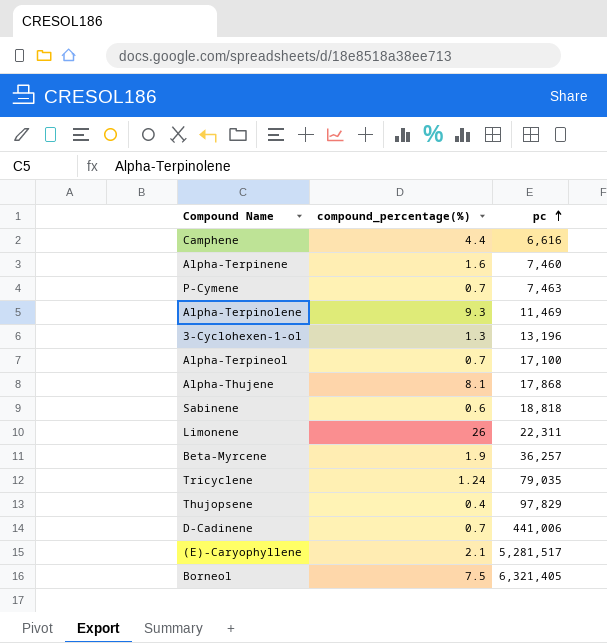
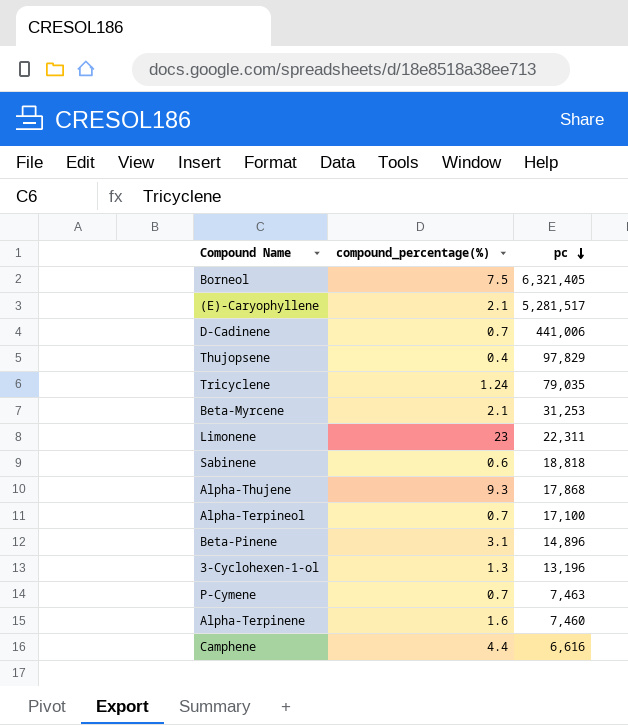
row order: pc ascending -> pc descending
row Alpha-Terpinolene: 9.3 | 11,469 -> none
Beta-Myrcene | compound_percentage(%): 1.9 -> 2.1
Beta-Myrcene | pc: 36,257 -> 31,253
Limonene | compound_percentage(%): 26 -> 23
Alpha-Thujene | compound_percentage(%): 8.1 -> 9.3
row Beta-Pinene: none -> 3.1 | 14,896

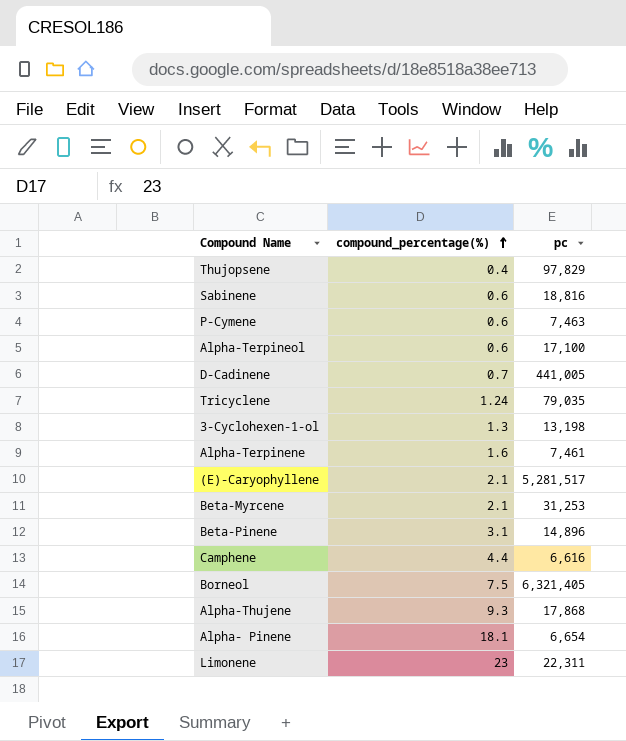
row order: pc descending -> compound_percentage(%) ascending
Sabinene | pc: 18,818 -> 18,816
P-Cymene | compound_percentage(%): 0.7 -> 0.6
Alpha-Terpineol | compound_percentage(%): 0.7 -> 0.6
D-Cadinene | pc: 441,006 -> 441,005
3-Cyclohexen-1-ol | pc: 13,196 -> 13,198
Alpha-Terpinene | pc: 7,460 -> 7,461
row Alpha- Pinene: none -> 18.1 | 6,654

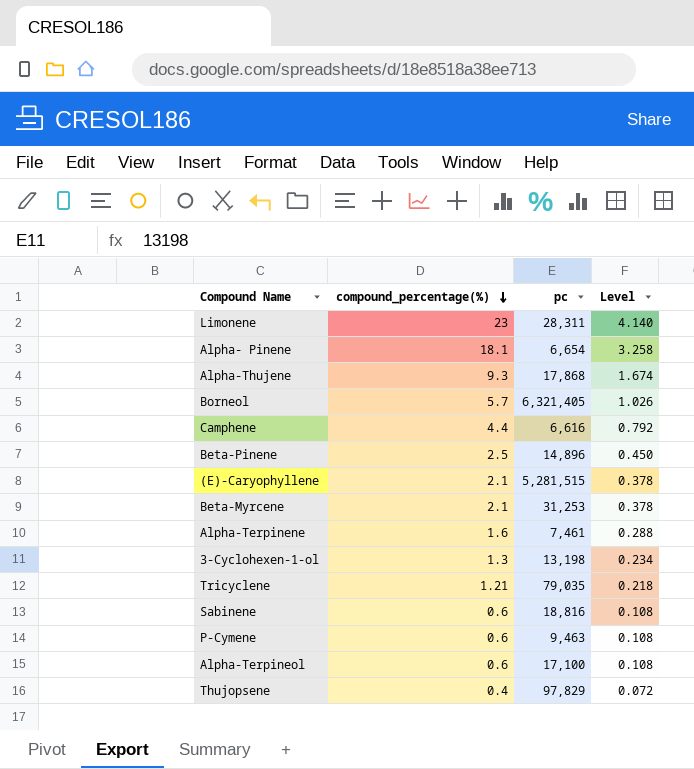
row order: compound_percentage(%) ascending -> compound_percentage(%) descending
column Level | formula: none -> [compound_percentage(%)] * 0.18
row D-Cadinene: 0.7 | 441,005 -> none
Limonene | pc: 22,311 -> 28,311
Borneol | compound_percentage(%): 7.5 -> 5.7
Beta-Pinene | compound_percentage(%): 3.1 -> 2.5
(E)-Caryophyllene | pc: 5,281,517 -> 5,281,515
Tricyclene | compound_percentage(%): 1.24 -> 1.21
P-Cymene | pc: 7,463 -> 9,463

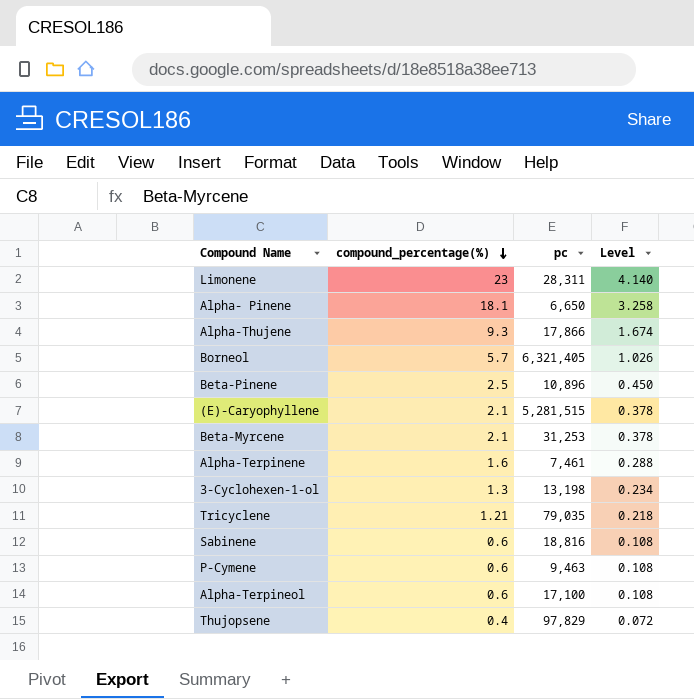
row Camphene: 4.4 | 6,616 | 0.792 -> none
Alpha- Pinene | pc: 6,654 -> 6,650
Alpha-Thujene | pc: 17,868 -> 17,866
Beta-Pinene | pc: 14,896 -> 10,896

